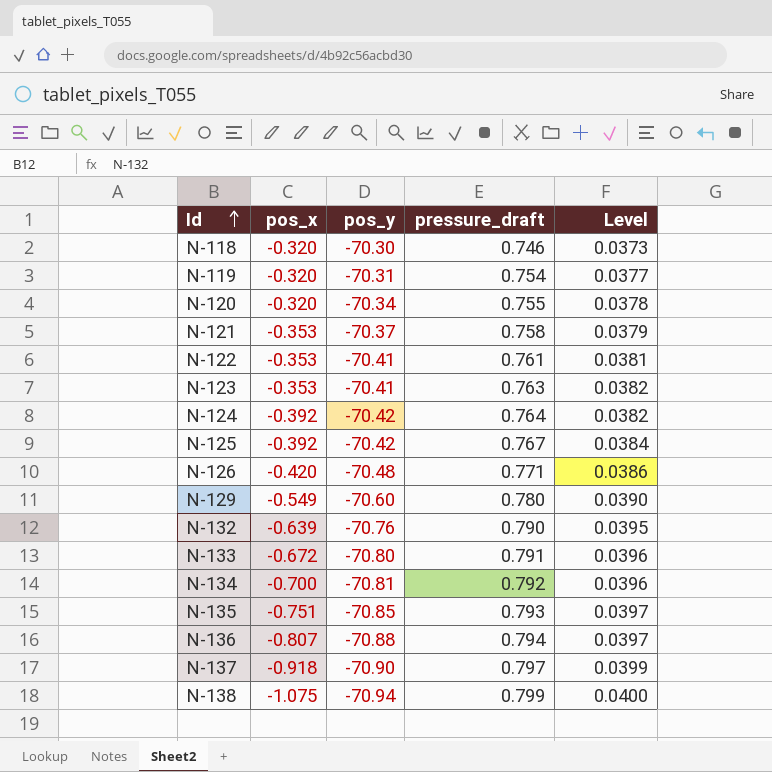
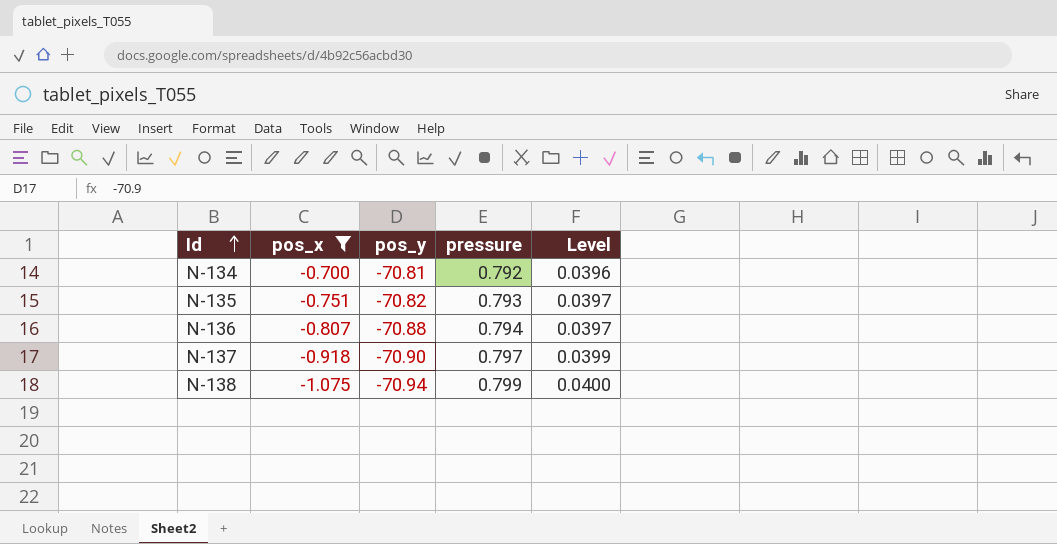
filter: none -> pos_x <= -0.700
column name: pressure_draft -> pressure
N-135 | pos_y: -70.85 -> -70.82

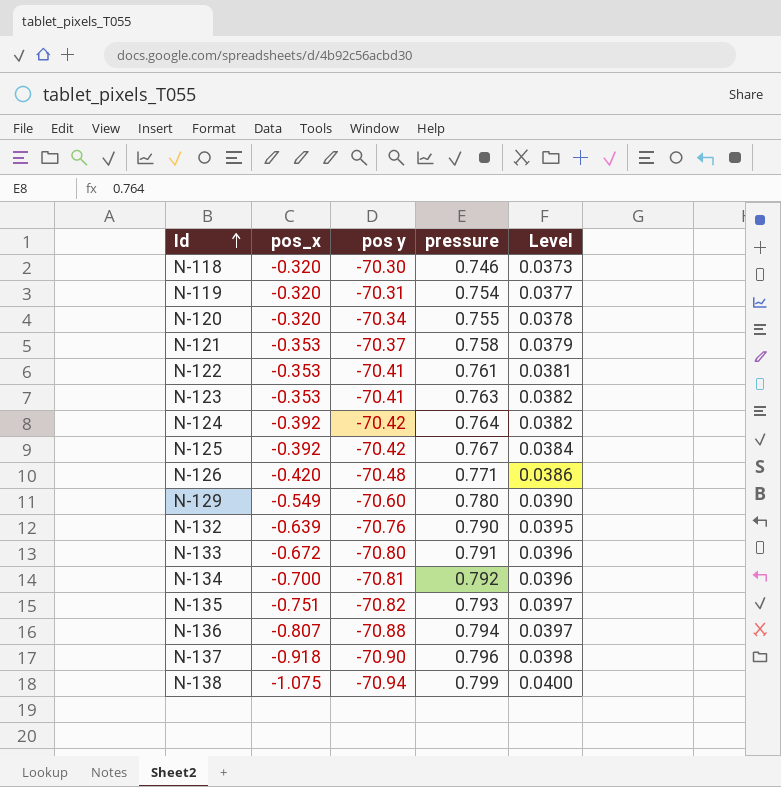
filter: pos_x <= -0.700 -> none
column name: pos_y -> pos y
N-137 | pressure: 0.797 -> 0.796
N-137 | Level: 0.0399 -> 0.0398

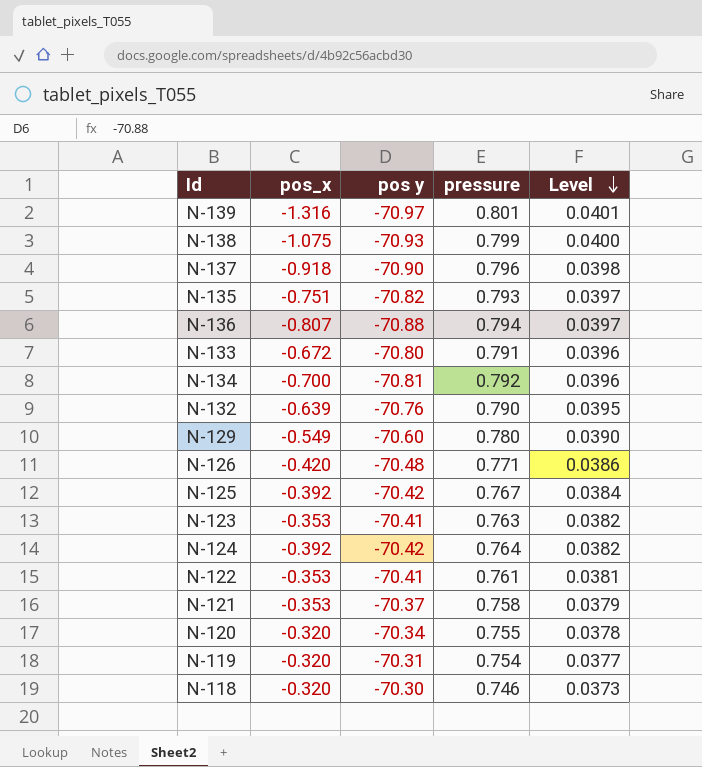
row order: Id ascending -> Level descending
row N-139: none -> -1.316 | -70.97 | 0.801 | 0.0401
N-138 | pos y: -70.94 -> -70.93

